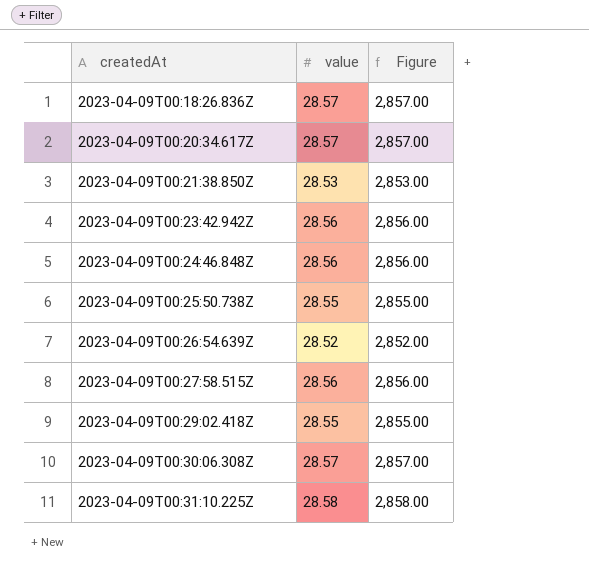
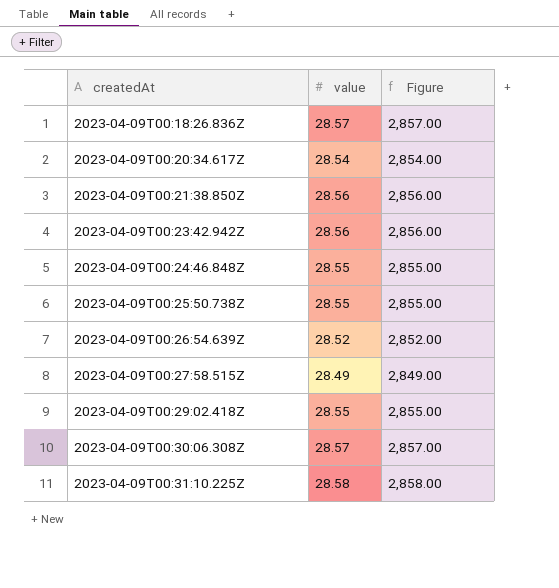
2023-04-09T00:20:34.617Z | value: 28.57 -> 28.54
2023-04-09T00:20:34.617Z | Figure: 2,857.00 -> 2,854.00
2023-04-09T00:21:38.850Z | value: 28.53 -> 28.56
2023-04-09T00:21:38.850Z | Figure: 2,853.00 -> 2,856.00
2023-04-09T00:24:46.848Z | value: 28.56 -> 28.55
2023-04-09T00:24:46.848Z | Figure: 2,856.00 -> 2,855.00
2023-04-09T00:27:58.515Z | value: 28.56 -> 28.49
2023-04-09T00:27:58.515Z | Figure: 2,856.00 -> 2,849.00

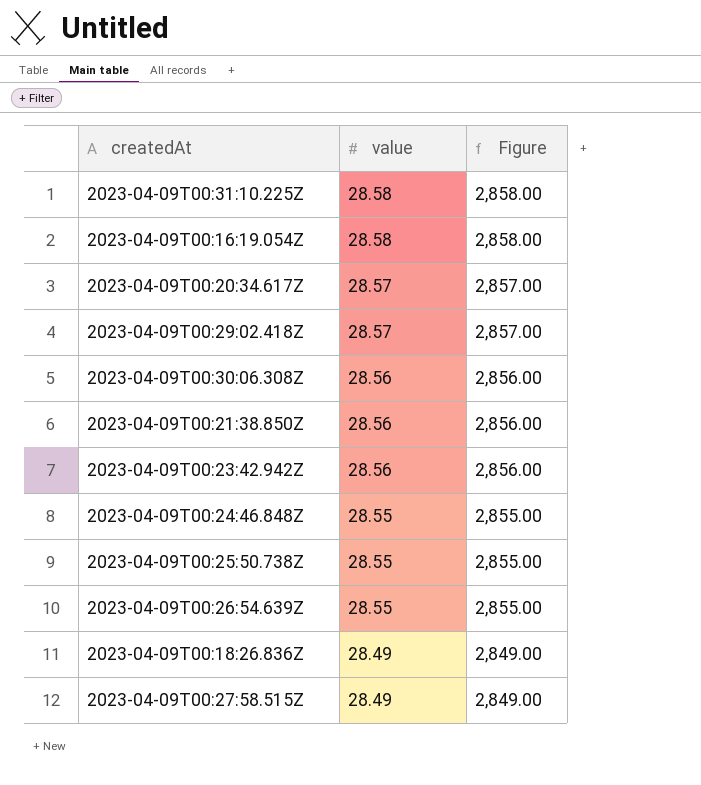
row order: createdAt ascending -> value descending
row 2023-04-09T00:16:19.054Z: none -> 28.58 | 2,858.00
2023-04-09T00:20:34.617Z | value: 28.54 -> 28.57
2023-04-09T00:20:34.617Z | Figure: 2,854.00 -> 2,857.00
2023-04-09T00:29:02.418Z | value: 28.55 -> 28.57
2023-04-09T00:29:02.418Z | Figure: 2,855.00 -> 2,857.00
2023-04-09T00:30:06.308Z | value: 28.57 -> 28.56
2023-04-09T00:30:06.308Z | Figure: 2,857.00 -> 2,856.00
2023-04-09T00:26:54.639Z | value: 28.52 -> 28.55
2023-04-09T00:26:54.639Z | Figure: 2,852.00 -> 2,855.00
2023-04-09T00:18:26.836Z | value: 28.57 -> 28.49
2023-04-09T00:18:26.836Z | Figure: 2,857.00 -> 2,849.00

